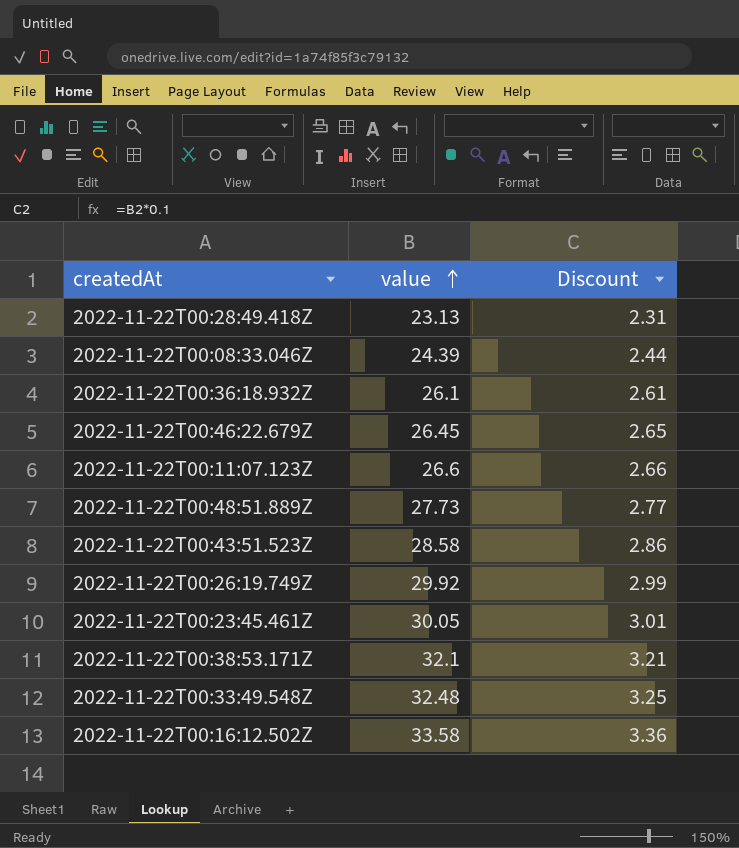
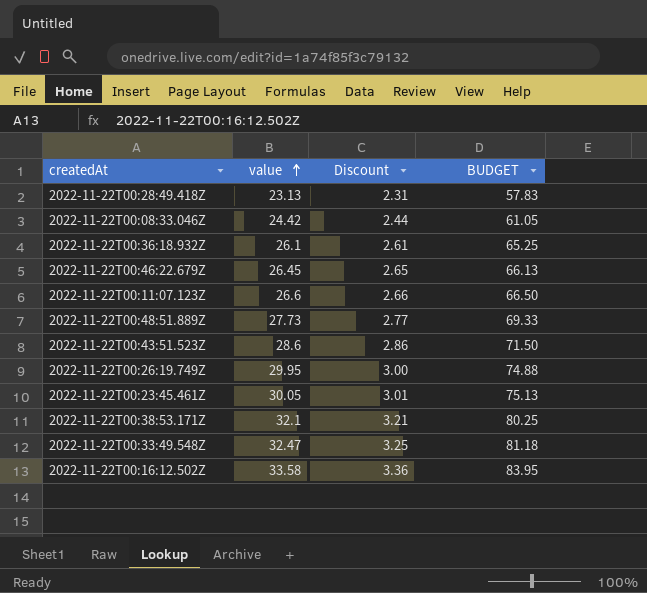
column BUDGET | formula: none -> [value] * 2.5
2022-11-22T00:08:33.046Z | value: 24.39 -> 24.42
2022-11-22T00:43:51.523Z | value: 28.58 -> 28.6
2022-11-22T00:26:19.749Z | value: 29.92 -> 29.95
2022-11-22T00:26:19.749Z | Discount: 2.99 -> 3.00
2022-11-22T00:33:49.548Z | value: 32.48 -> 32.47

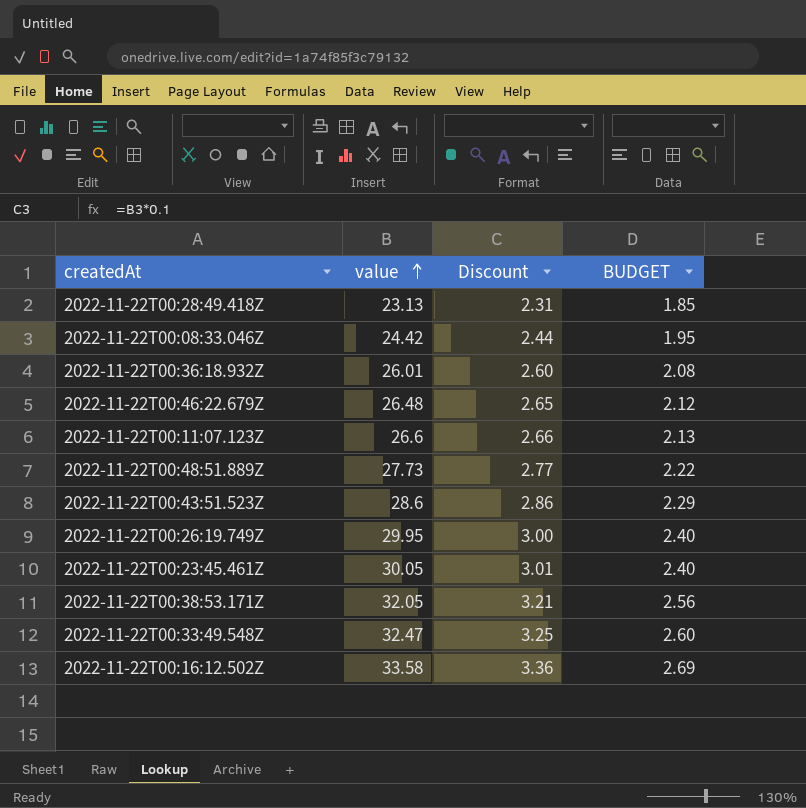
column BUDGET | formula: [value] * 2.5 -> [value] * 0.08
2022-11-22T00:36:18.932Z | value: 26.1 -> 26.01
2022-11-22T00:36:18.932Z | Discount: 2.61 -> 2.60
2022-11-22T00:46:22.679Z | value: 26.45 -> 26.48
2022-11-22T00:38:53.171Z | value: 32.1 -> 32.05

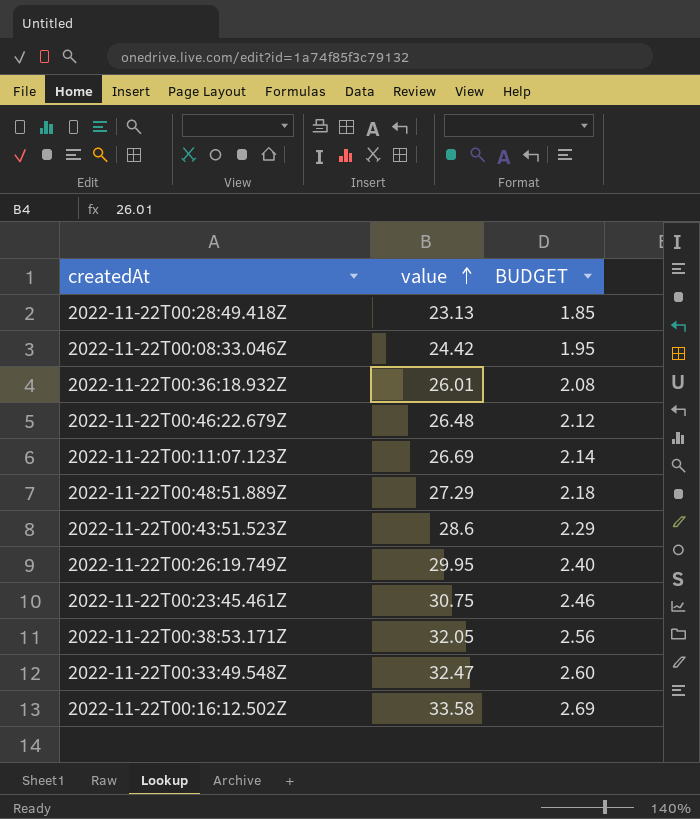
column Discount | formula: [value] * 0.1 -> none
2022-11-22T00:11:07.123Z | value: 26.6 -> 26.69
2022-11-22T00:11:07.123Z | BUDGET: 2.13 -> 2.14
2022-11-22T00:48:51.889Z | value: 27.73 -> 27.29
2022-11-22T00:48:51.889Z | BUDGET: 2.22 -> 2.18
2022-11-22T00:23:45.461Z | value: 30.05 -> 30.75
2022-11-22T00:23:45.461Z | BUDGET: 2.40 -> 2.46

